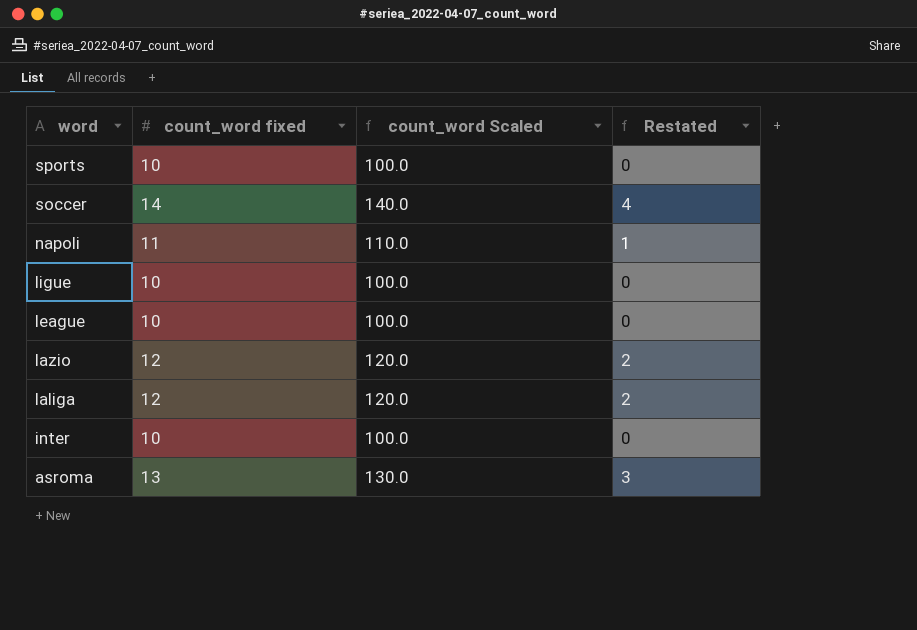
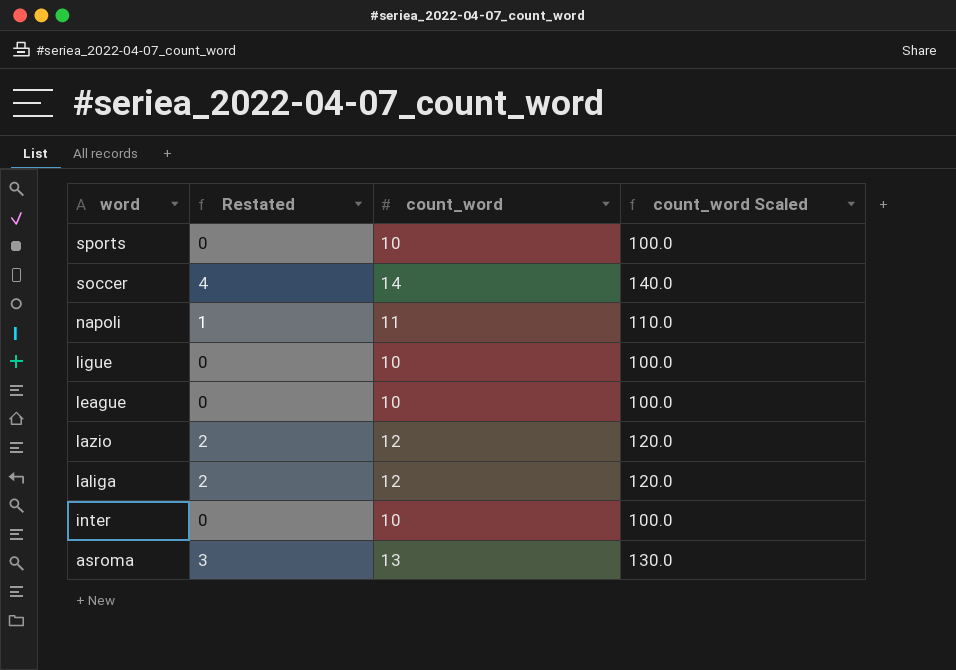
column Restated | position: 4 -> 2
column name: count_word fixed -> count_word

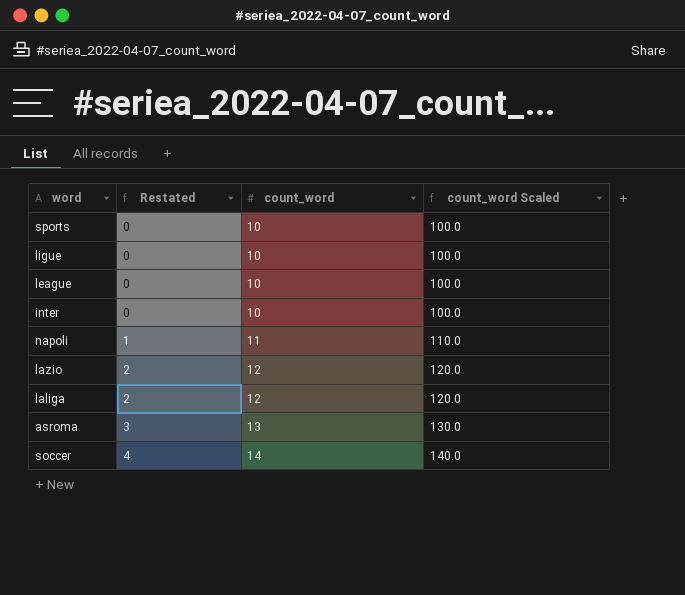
row order: word descending -> Restated ascending

